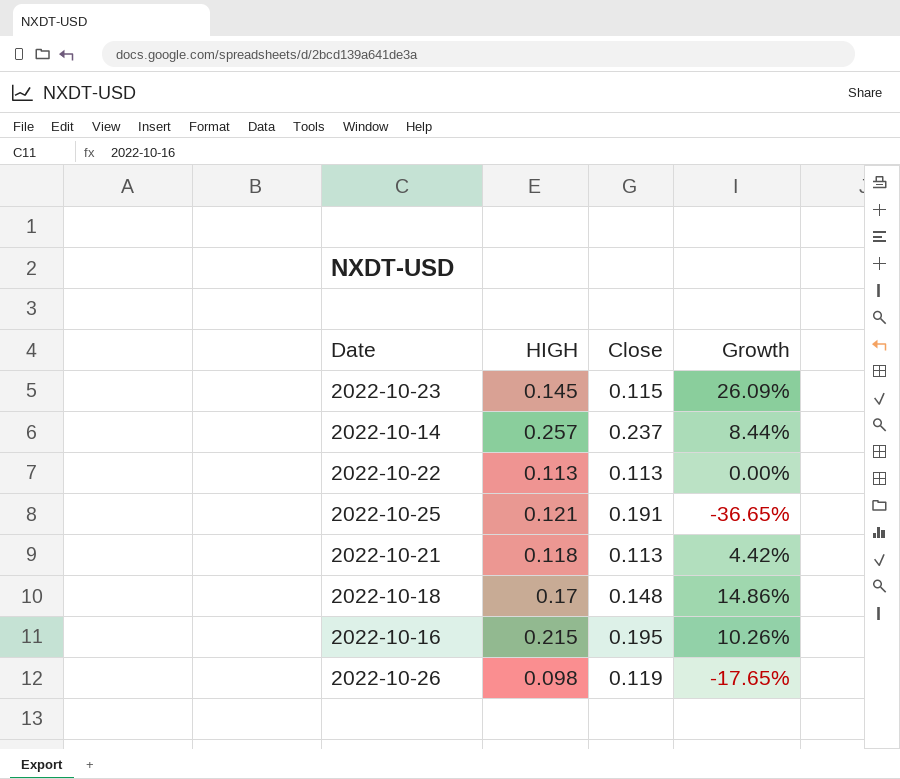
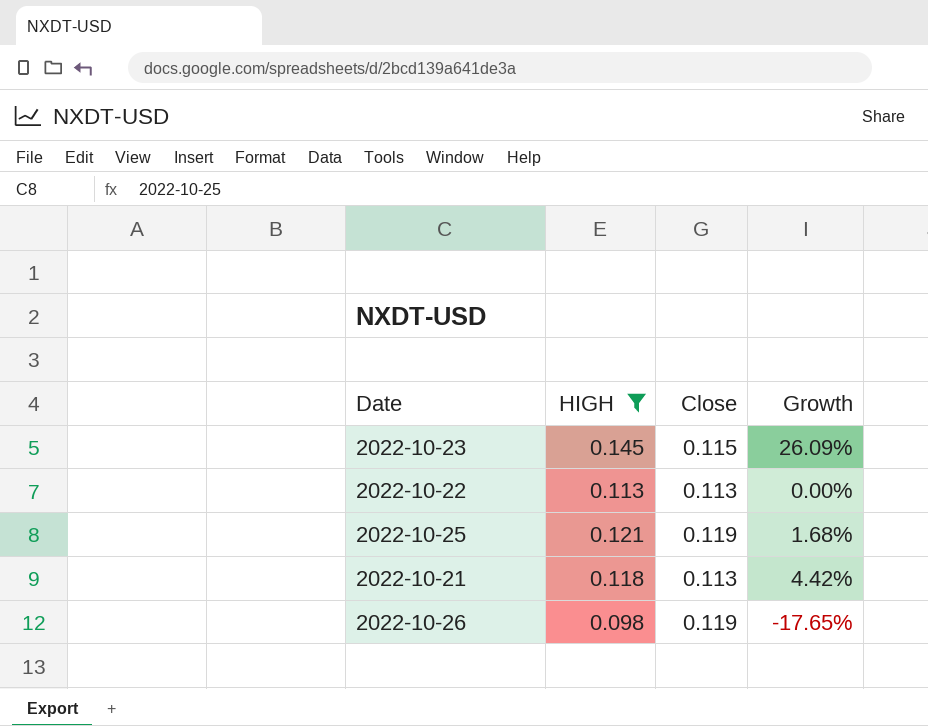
filter: none -> HIGH <= 0.145
2022-10-25 | Close: 0.191 -> 0.119
2022-10-25 | Growth: -36.65% -> 1.68%

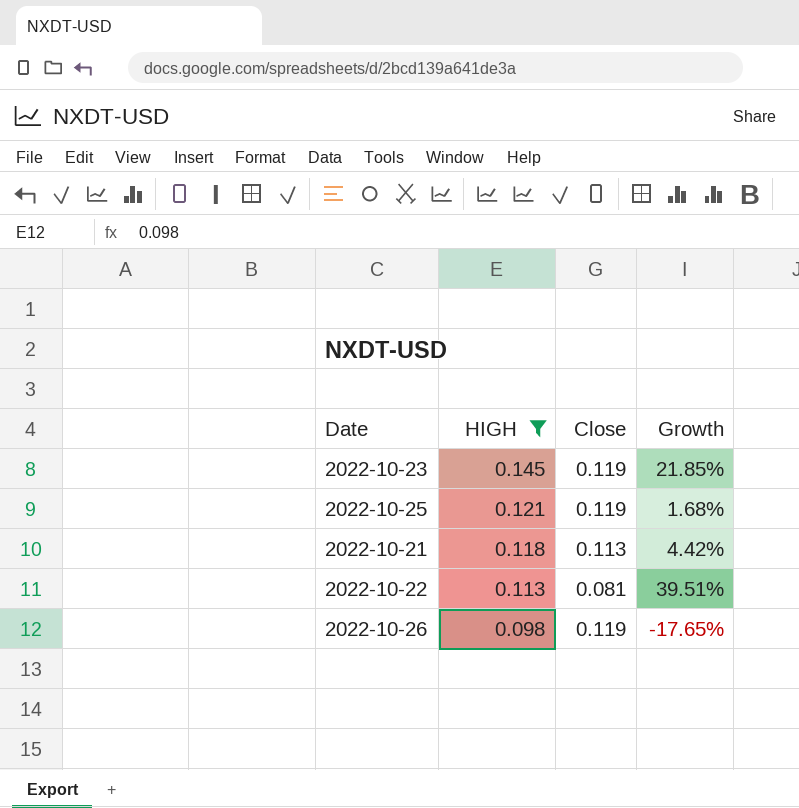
row order: none -> HIGH descending
2022-10-23 | Close: 0.115 -> 0.119
2022-10-23 | Growth: 26.09% -> 21.85%
2022-10-22 | Close: 0.113 -> 0.081
2022-10-22 | Growth: 0.00% -> 39.51%

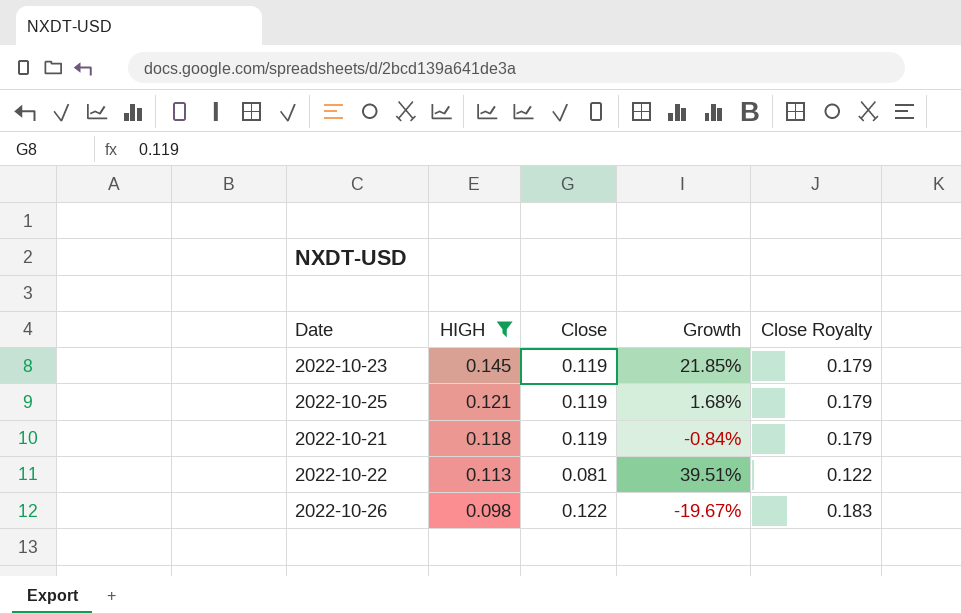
column Close Royalty | formula: none -> [Close] * 1.5
2022-10-21 | Close: 0.113 -> 0.119
2022-10-21 | Growth: 4.42% -> -0.84%
2022-10-26 | Close: 0.119 -> 0.122
2022-10-26 | Growth: -17.65% -> -19.67%

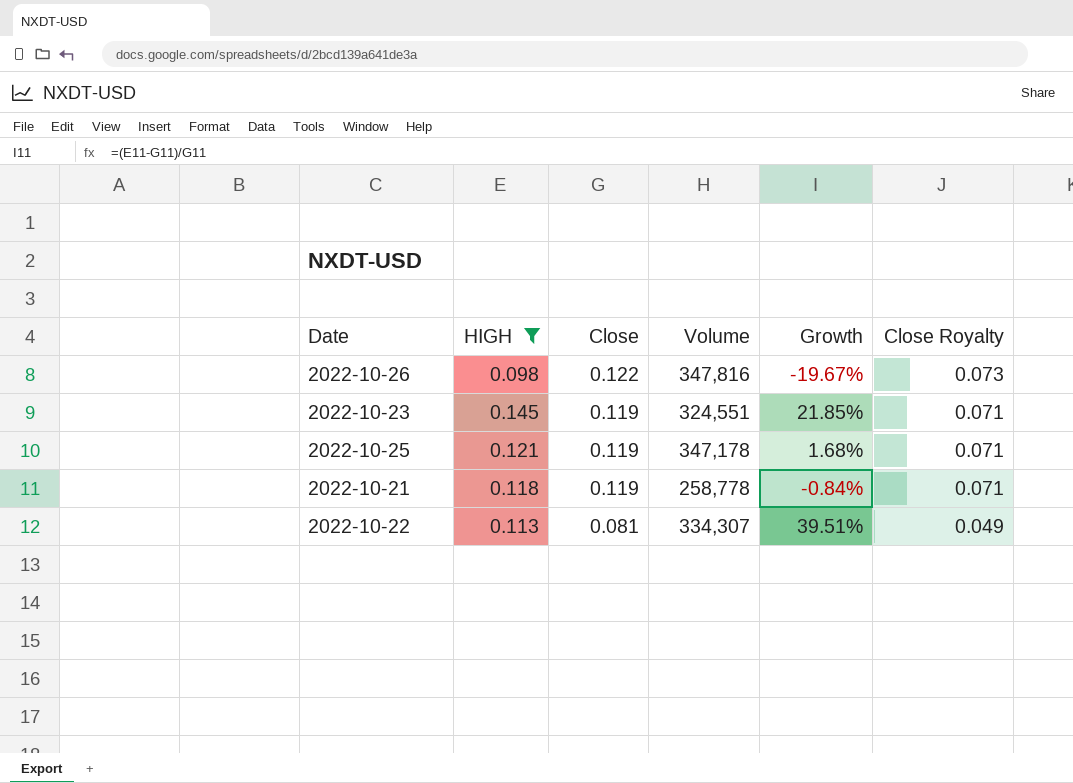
row order: HIGH descending -> Close descending
column Volume | position: none -> 4
column Close Royalty | formula: [Close] * 1.5 -> [Close] * 0.6

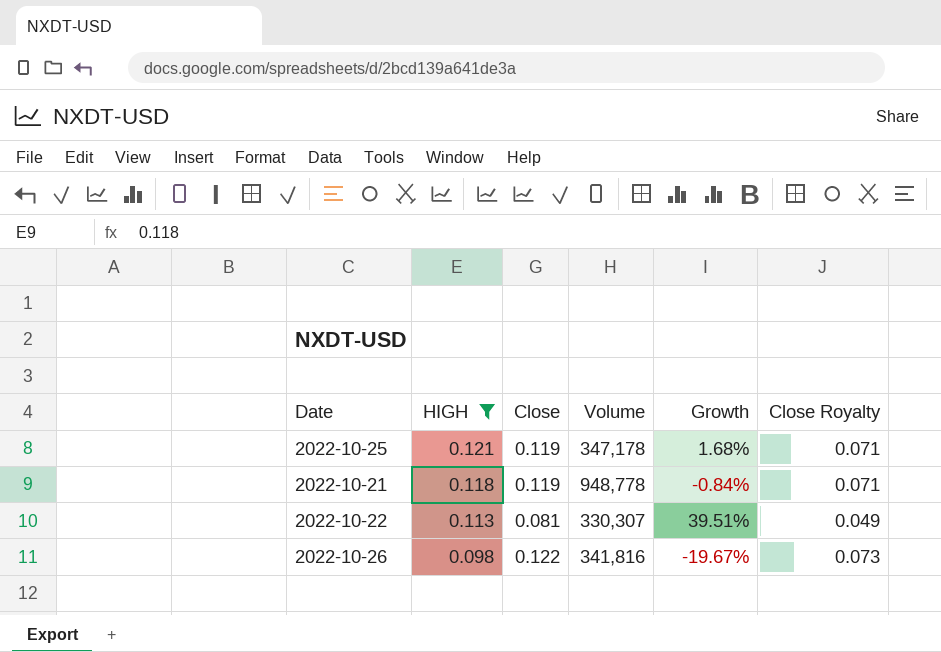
row order: Close descending -> HIGH descending
row 2022-10-23: 0.145 | 0.119 | 324,551 | 21.85% | 0.071 -> none
2022-10-21 | Volume: 258,778 -> 948,778
2022-10-22 | Volume: 334,307 -> 330,307
2022-10-26 | Volume: 347,816 -> 341,816

